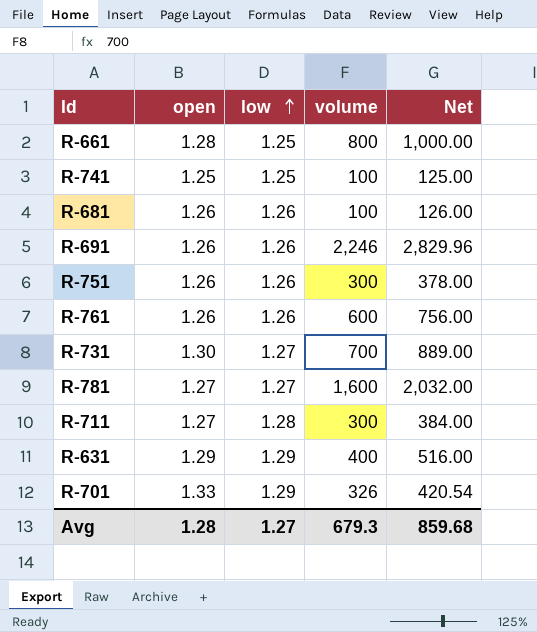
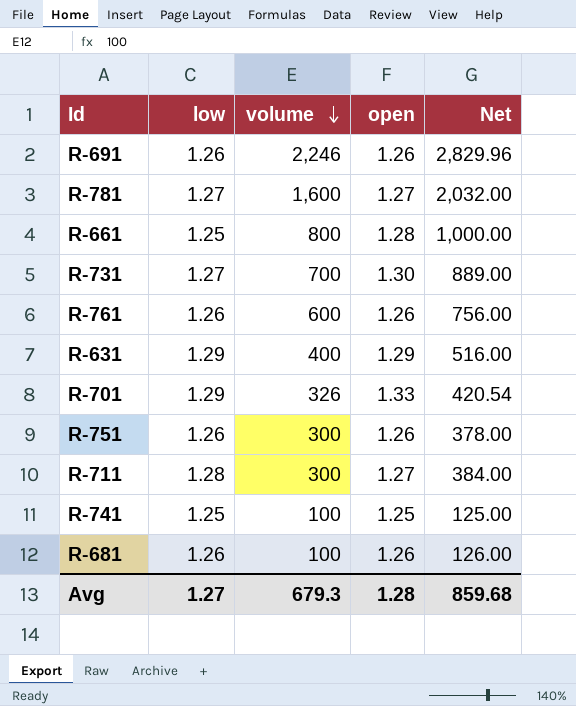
row order: low ascending -> volume descending
column open | position: 2 -> 4

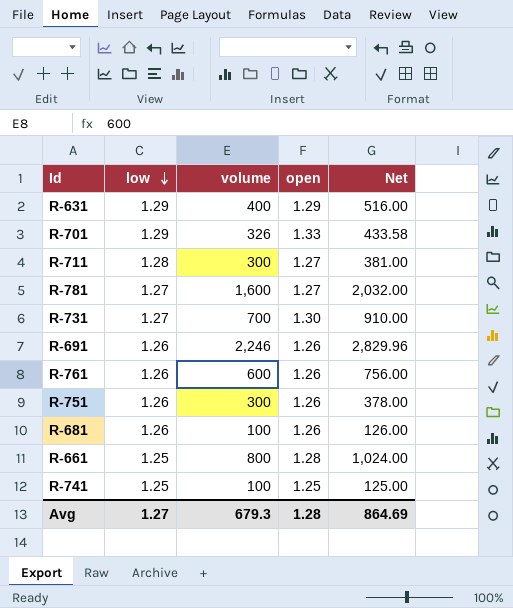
row order: volume descending -> low descending
column Net | formula: [low] * [volume] -> [volume] * [open]
Avg | Net: 859.68 -> 864.69

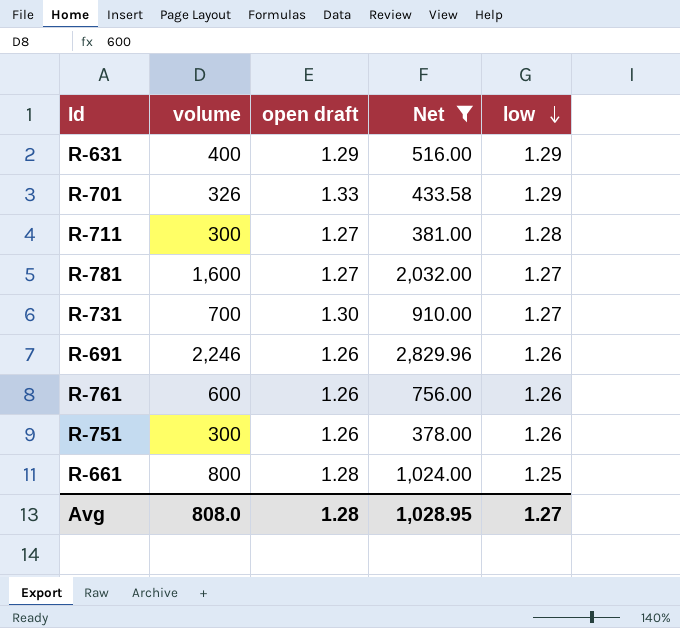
filter: none -> Net >= 378.00
column name: open -> open draft
column low | position: 2 -> 5
Avg | volume: 679.3 -> 808.0
Avg | Net: 864.69 -> 1,028.95

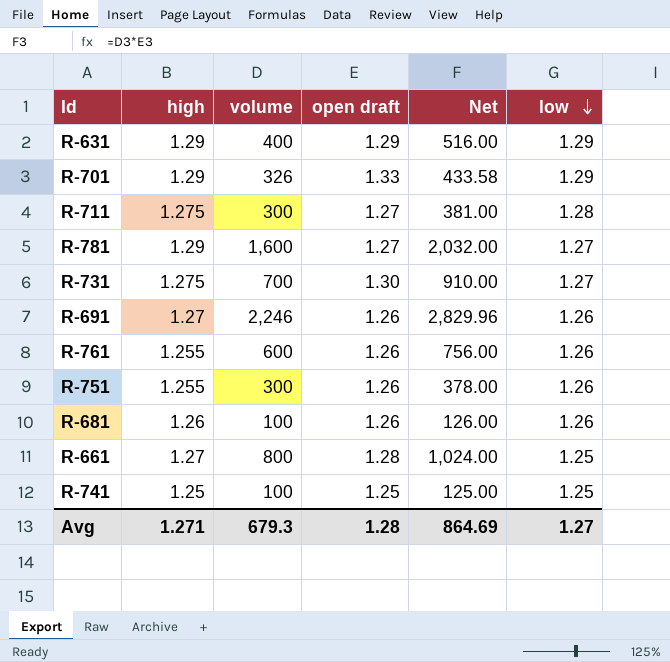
filter: Net >= 378.00 -> none
column high | position: none -> 2
Avg | volume: 808.0 -> 679.3
Avg | Net: 1,028.95 -> 864.69

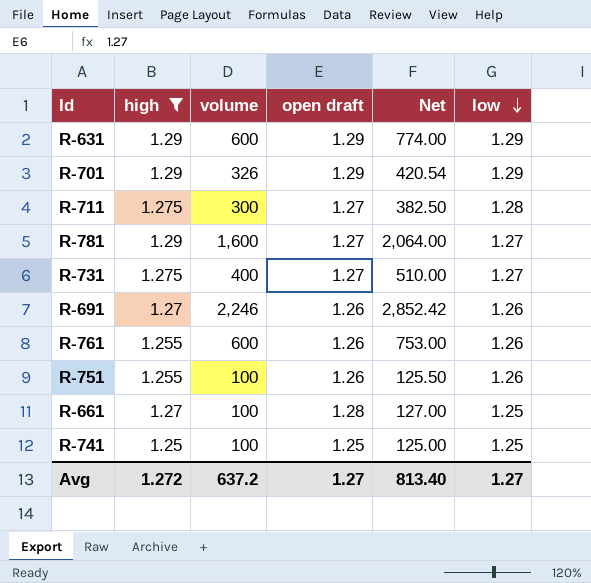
filter: none -> high != 1.26
column Net | formula: [volume] * [open draft] -> [high] * [volume]
R-631 | volume: 400 -> 600
R-701 | open draft: 1.33 -> 1.29
R-731 | volume: 700 -> 400
R-731 | open draft: 1.30 -> 1.27
R-751 | volume: 300 -> 100
R-661 | volume: 800 -> 100
Avg | high: 1.271 -> 1.272
Avg | volume: 679.3 -> 637.2
Avg | open draft: 1.28 -> 1.27
Avg | Net: 864.69 -> 813.40

